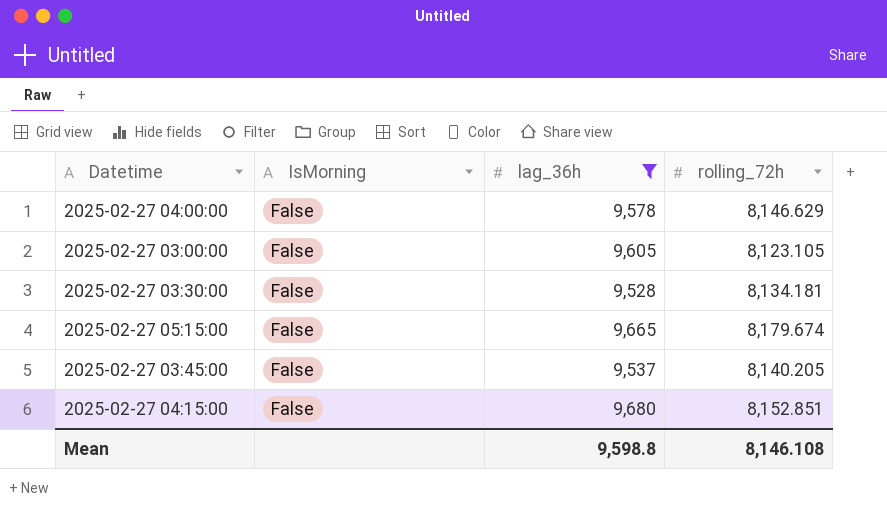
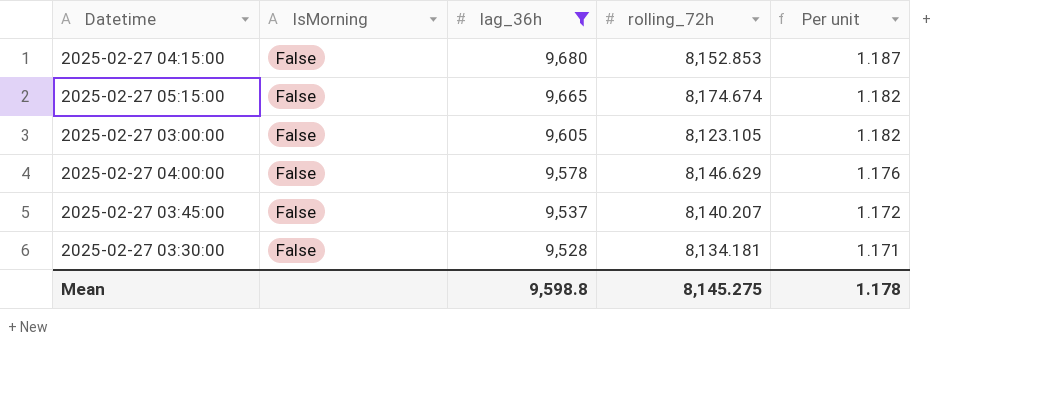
row order: none -> lag_36h descending
column Per unit | formula: none -> [lag_36h] / [rolling_72h]
2025-02-27 04:15:00 | rolling_72h: 8,152.851 -> 8,152.853
2025-02-27 05:15:00 | rolling_72h: 8,179.674 -> 8,174.674
2025-02-27 03:45:00 | rolling_72h: 8,140.205 -> 8,140.207
Mean | rolling_72h: 8,146.108 -> 8,145.275

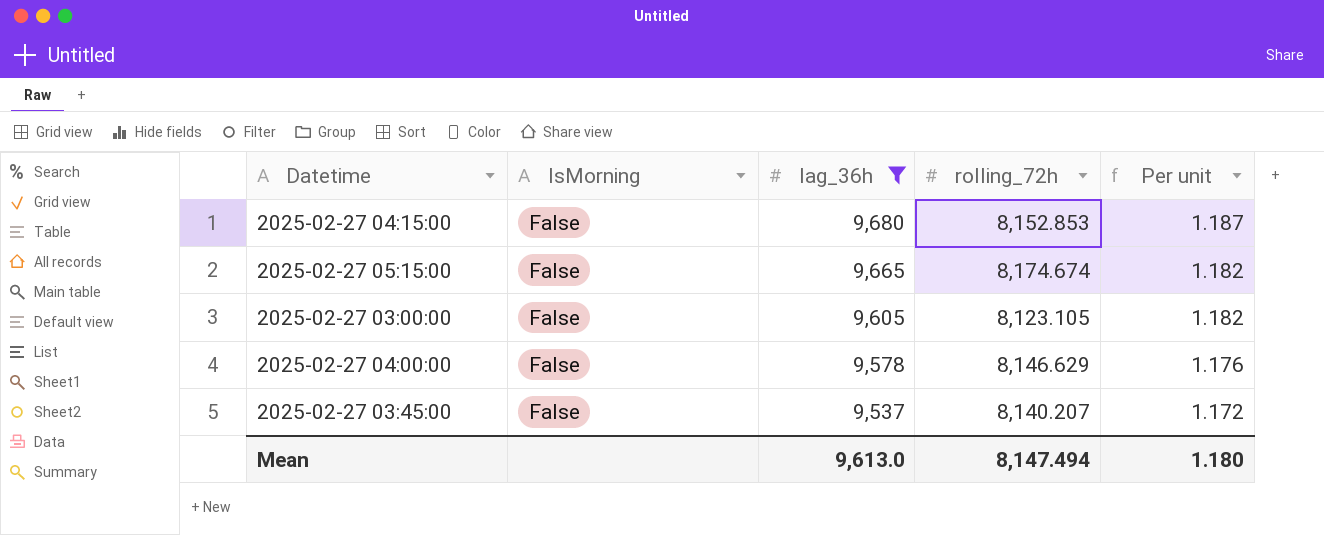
row 2025-02-27 03:30:00: False | 9,528 | 8,134.181 | 1.171 -> none
Mean | lag_36h: 9,598.8 -> 9,613.0
Mean | rolling_72h: 8,145.275 -> 8,147.494
Mean | Per unit: 1.178 -> 1.180

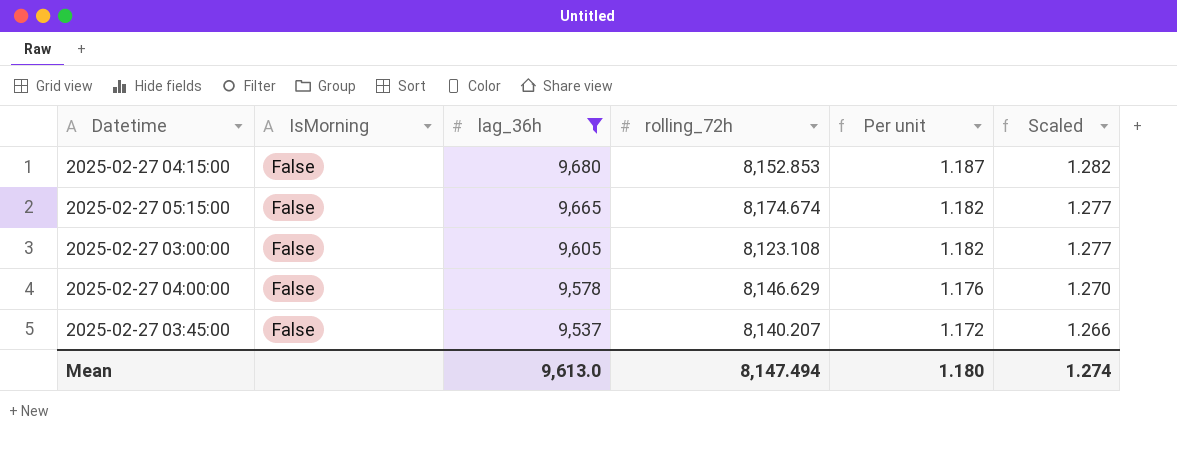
column Scaled | formula: none -> [Per unit] * 1.08
2025-02-27 03:00:00 | rolling_72h: 8,123.105 -> 8,123.108

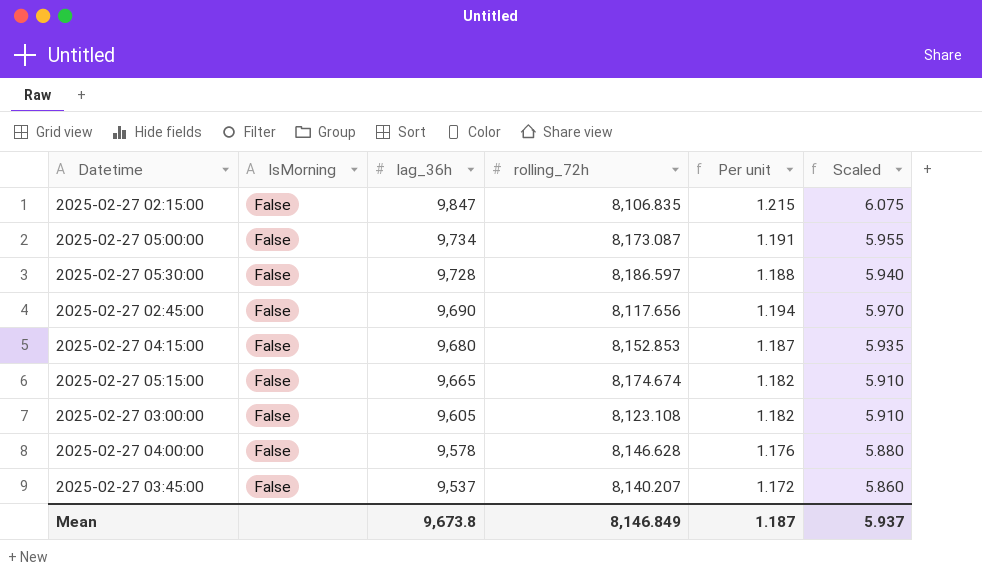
filter: lag_36h <= 9,680 -> none
column Scaled | formula: [Per unit] * 1.08 -> [Per unit] * 5
2025-02-27 04:00:00 | rolling_72h: 8,146.629 -> 8,146.628
Mean | lag_36h: 9,613.0 -> 9,673.8
Mean | rolling_72h: 8,147.494 -> 8,146.849
Mean | Per unit: 1.180 -> 1.187
Mean | Scaled: 1.274 -> 5.937

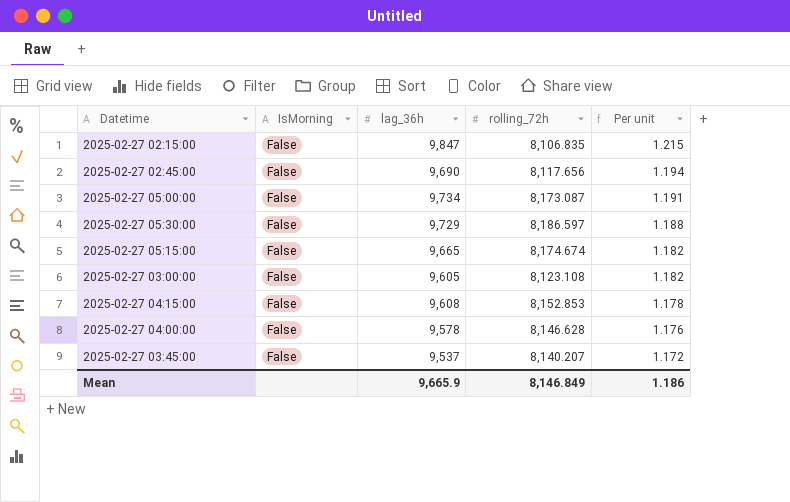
row order: lag_36h descending -> Per unit descending
column Scaled | formula: [Per unit] * 5 -> none
2025-02-27 05:30:00 | lag_36h: 9,728 -> 9,729
2025-02-27 04:15:00 | lag_36h: 9,680 -> 9,608
2025-02-27 04:15:00 | Per unit: 1.187 -> 1.178
Mean | lag_36h: 9,673.8 -> 9,665.9
Mean | Per unit: 1.187 -> 1.186

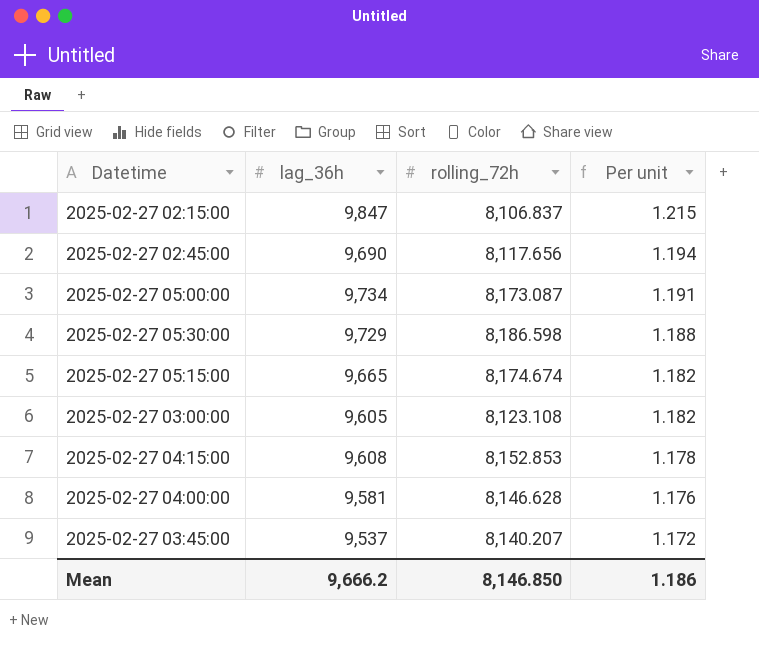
column IsMorning | position: 2 -> none
2025-02-27 02:15:00 | rolling_72h: 8,106.835 -> 8,106.837
2025-02-27 05:30:00 | rolling_72h: 8,186.597 -> 8,186.598
2025-02-27 04:00:00 | lag_36h: 9,578 -> 9,581
Mean | lag_36h: 9,665.9 -> 9,666.2
Mean | rolling_72h: 8,146.849 -> 8,146.850

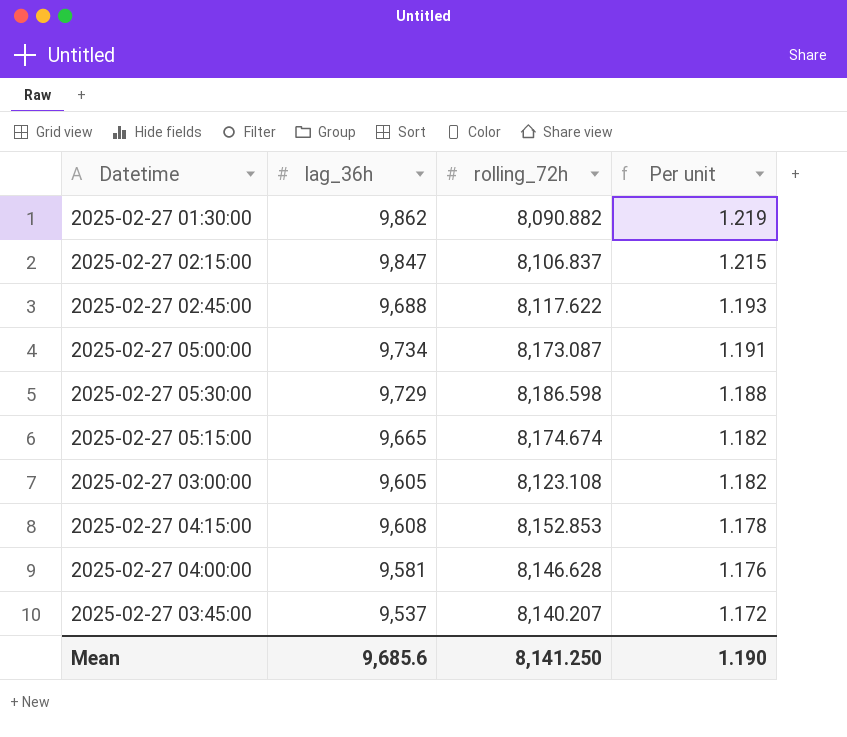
row 2025-02-27 01:30:00: none -> 9,862 | 8,090.882 | 1.219
2025-02-27 02:45:00 | lag_36h: 9,690 -> 9,688
2025-02-27 02:45:00 | rolling_72h: 8,117.656 -> 8,117.622
2025-02-27 02:45:00 | Per unit: 1.194 -> 1.193
Mean | lag_36h: 9,666.2 -> 9,685.6
Mean | rolling_72h: 8,146.850 -> 8,141.250
Mean | Per unit: 1.186 -> 1.190

